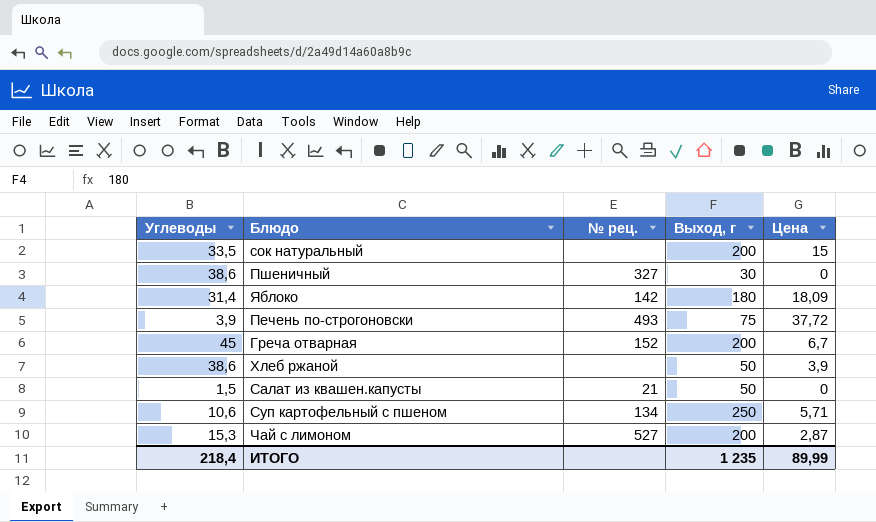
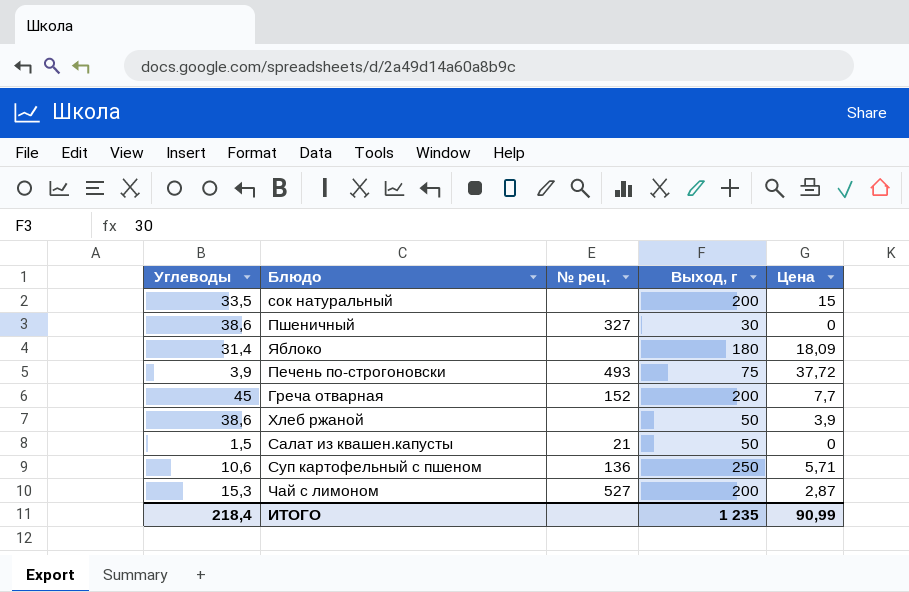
Яблоко | № рец.: 142 -> none
Греча отварная | Цена: 6,7 -> 7,7
Суп картофельный с пшеном | № рец.: 134 -> 136
ИТОГО | Цена: 89,99 -> 90,99

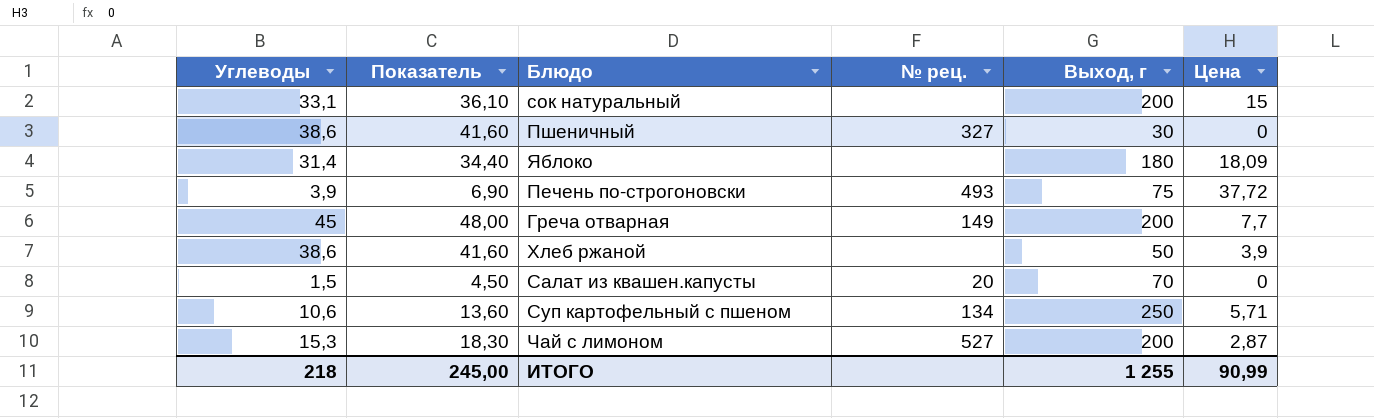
column Показатель | formula: none -> [Углеводы] + 3
сок натуральный | Углеводы: 33,5 -> 33,1
Греча отварная | № рец.: 152 -> 149
Салат из квашен.капусты | № рец.: 21 -> 20
Салат из квашен.капусты | Выход, г: 50 -> 70
Суп картофельный с пшеном | № рец.: 136 -> 134
ИТОГО | Углеводы: 218,4 -> 218
ИТОГО | Выход, г: 1 235 -> 1 255

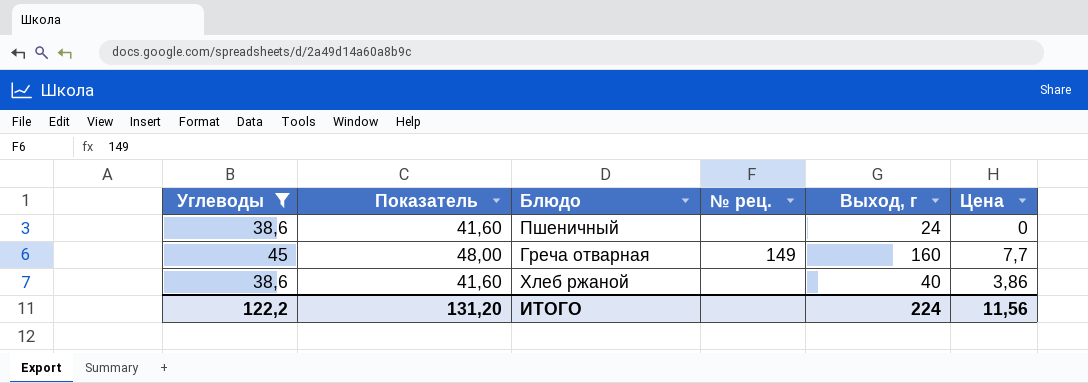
filter: none -> Углеводы >= 38,6
Пшеничный | № рец.: 327 -> none
Пшеничный | Выход, г: 30 -> 24
Греча отварная | Выход, г: 200 -> 160
Хлеб ржаной | Выход, г: 50 -> 40
Хлеб ржаной | Цена: 3,9 -> 3,86
ИТОГО | Углеводы: 218 -> 122,2
ИТОГО | Показатель: 245,00 -> 131,20
ИТОГО | Выход, г: 1 255 -> 224
ИТОГО | Цена: 90,99 -> 11,56

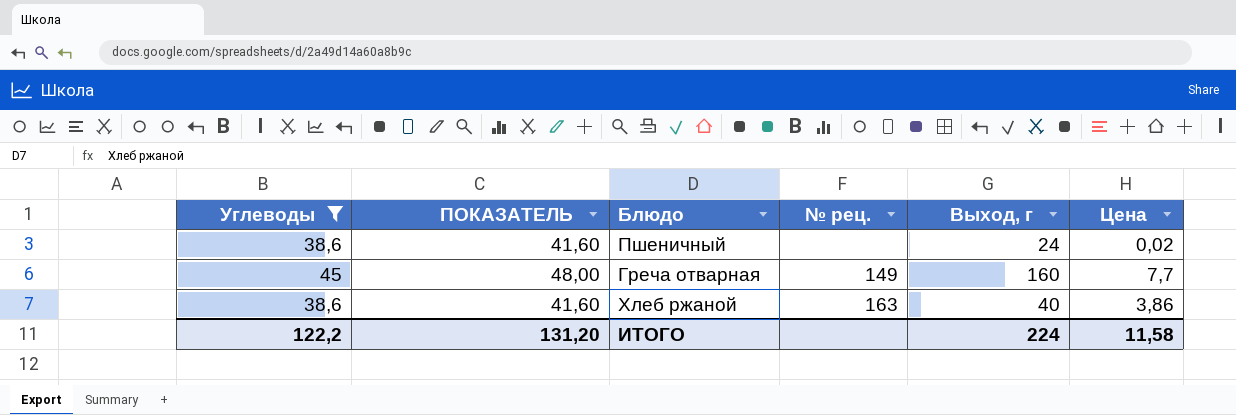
column name: Показатель -> ПОКАЗАТЕЛЬ
Пшеничный | Цена: 0 -> 0,02
Хлеб ржаной | № рец.: none -> 163
ИТОГО | Цена: 11,56 -> 11,58

